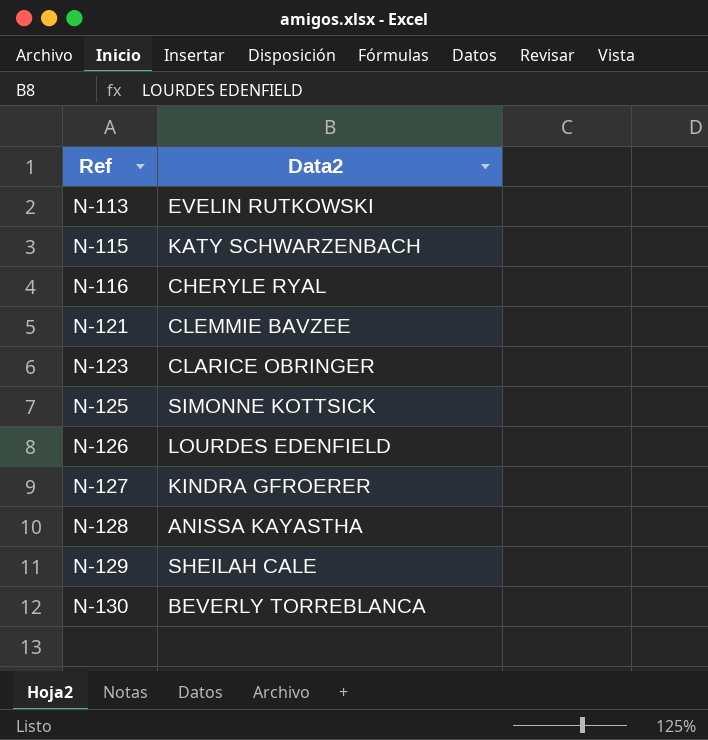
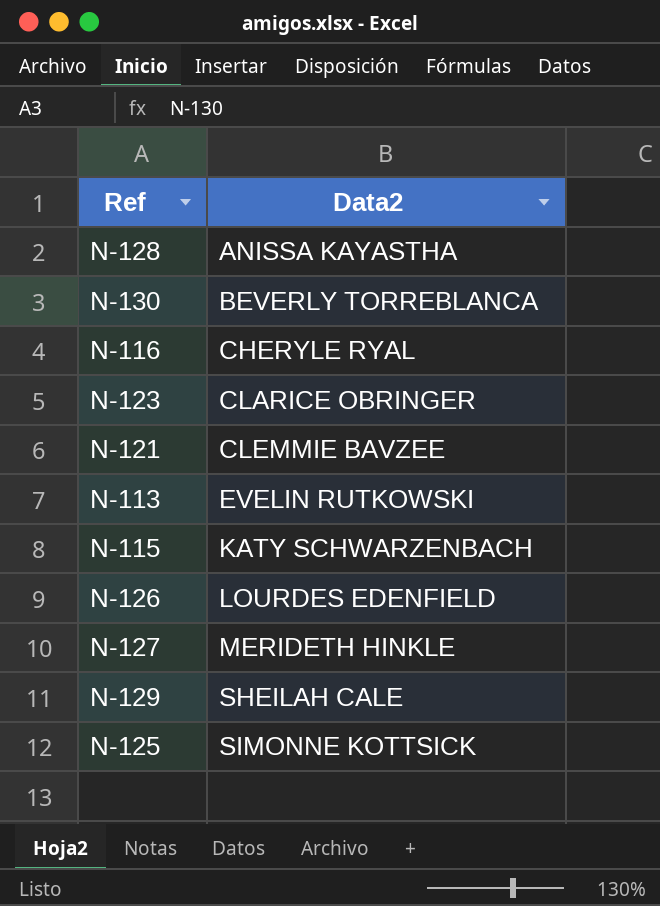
row order: Ref ascending -> Data2 ascending
N-127 | Data2: KINDRA GFROERER -> MERIDETH HINKLE

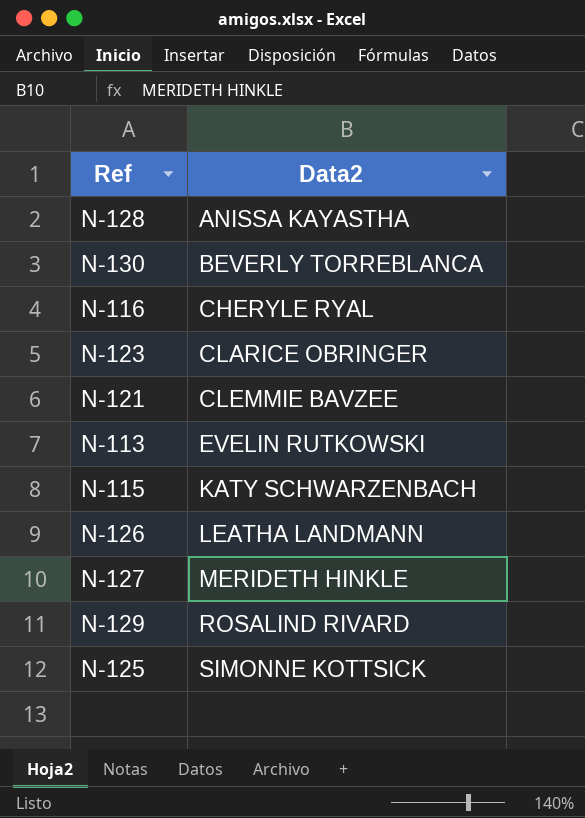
N-126 | Data2: LOURDES EDENFIELD -> LEATHA LANDMANN
N-129 | Data2: SHEILAH CALE -> ROSALIND RIVARD

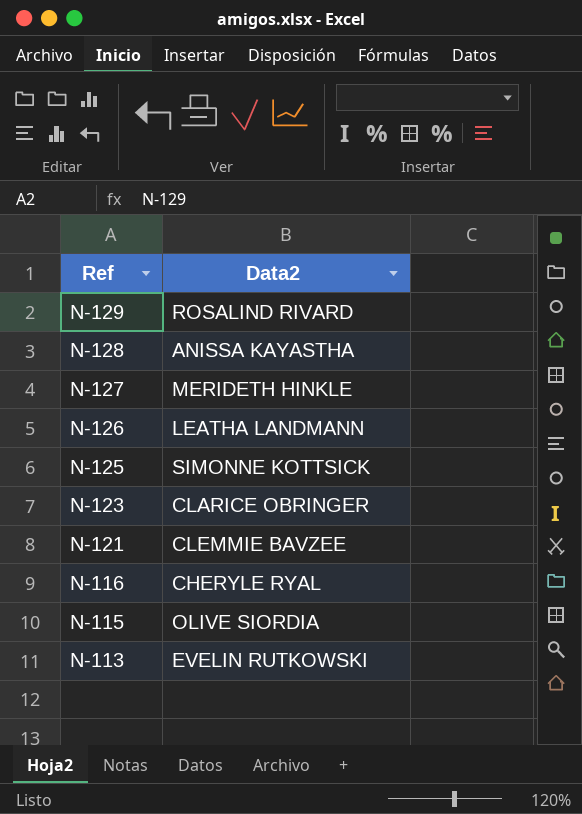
row order: Data2 ascending -> Ref descending
row N-130: BEVERLY TORREBLANCA -> none
N-115 | Data2: KATY SCHWARZENBACH -> OLIVE SIORDIA

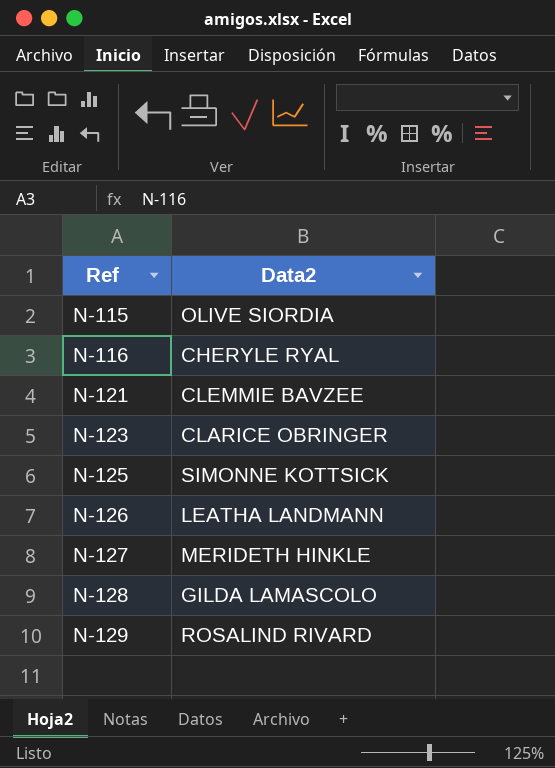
row order: Ref descending -> Ref ascending
row N-113: EVELIN RUTKOWSKI -> none
N-128 | Data2: ANISSA KAYASTHA -> GILDA LAMASCOLO

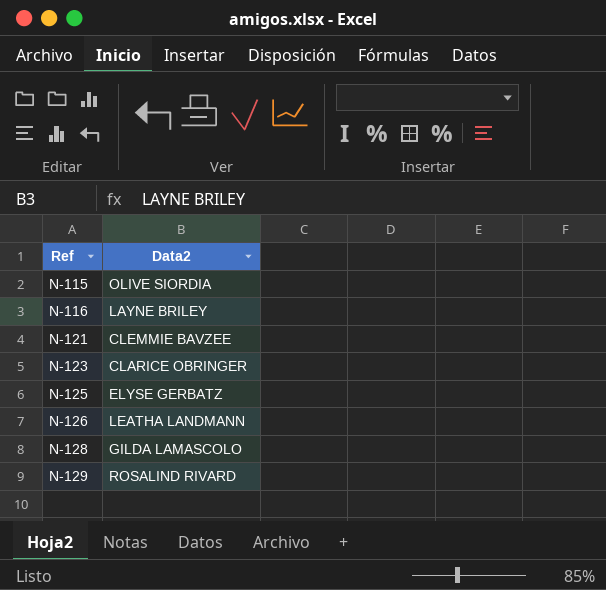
row N-127: MERIDETH HINKLE -> none
N-116 | Data2: CHERYLE RYAL -> LAYNE BRILEY
N-125 | Data2: SIMONNE KOTTSICK -> ELYSE GERBATZ

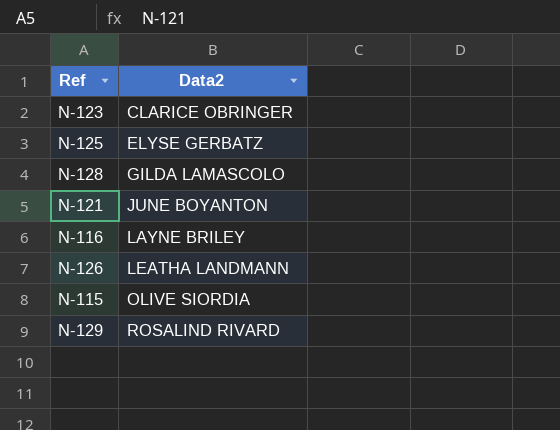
row order: Ref ascending -> Data2 ascending
N-121 | Data2: CLEMMIE BAVZEE -> JUNE BOYANTON

